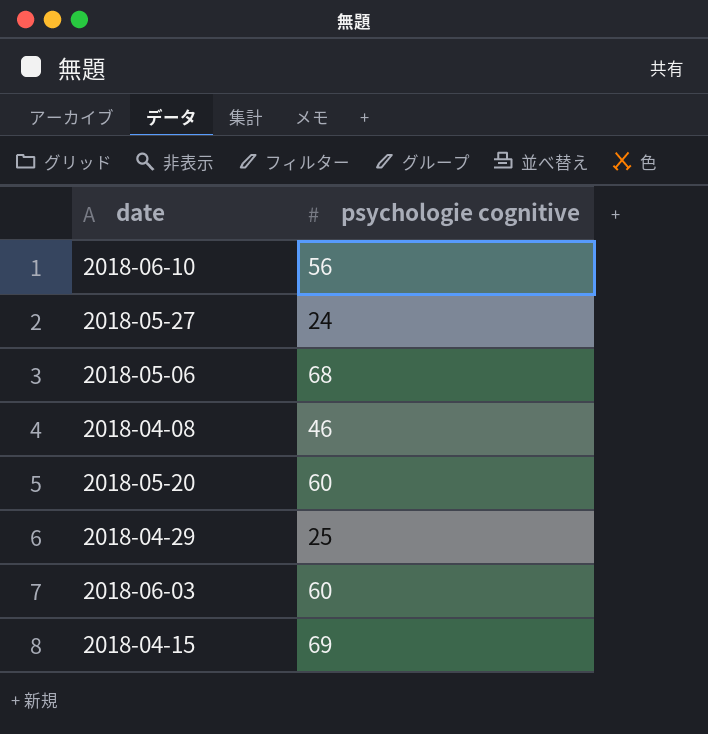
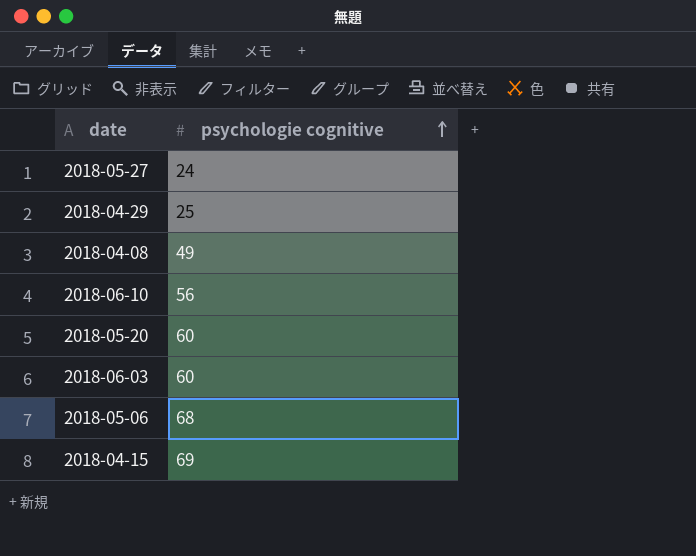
row order: none -> psychologie cognitive ascending
2018-04-08 | psychologie cognitive: 46 -> 49

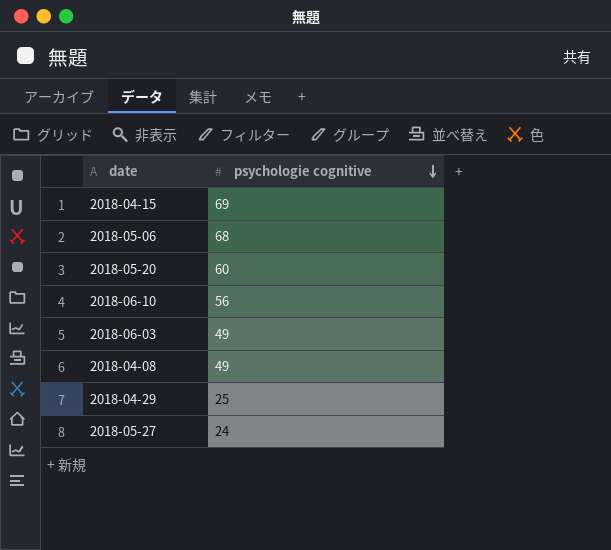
row order: psychologie cognitive ascending -> psychologie cognitive descending
2018-06-03 | psychologie cognitive: 60 -> 49

